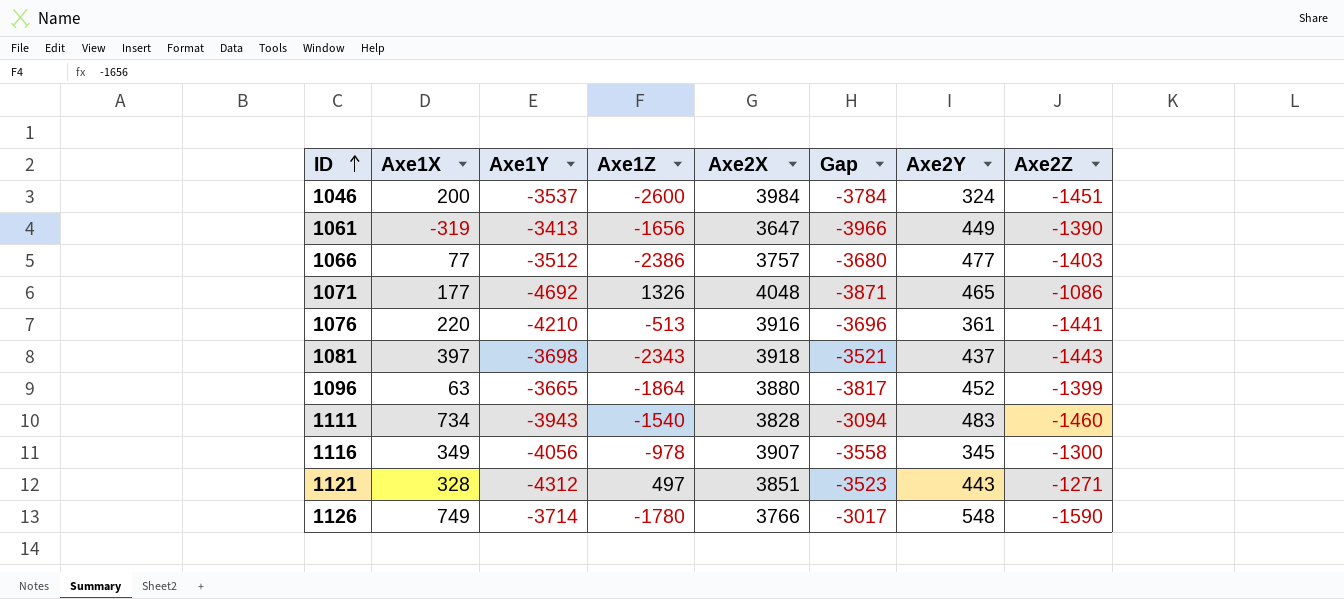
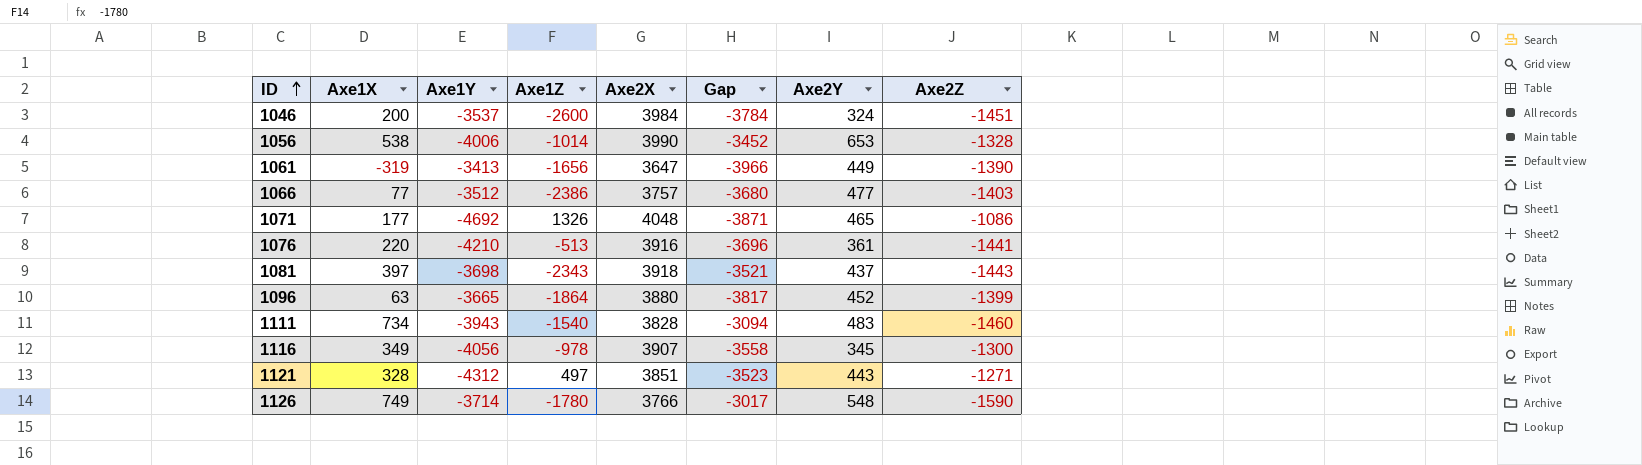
row 1056: none -> 538 | -4006 | -1014 | 3990 | -3452 | 653 | -1328

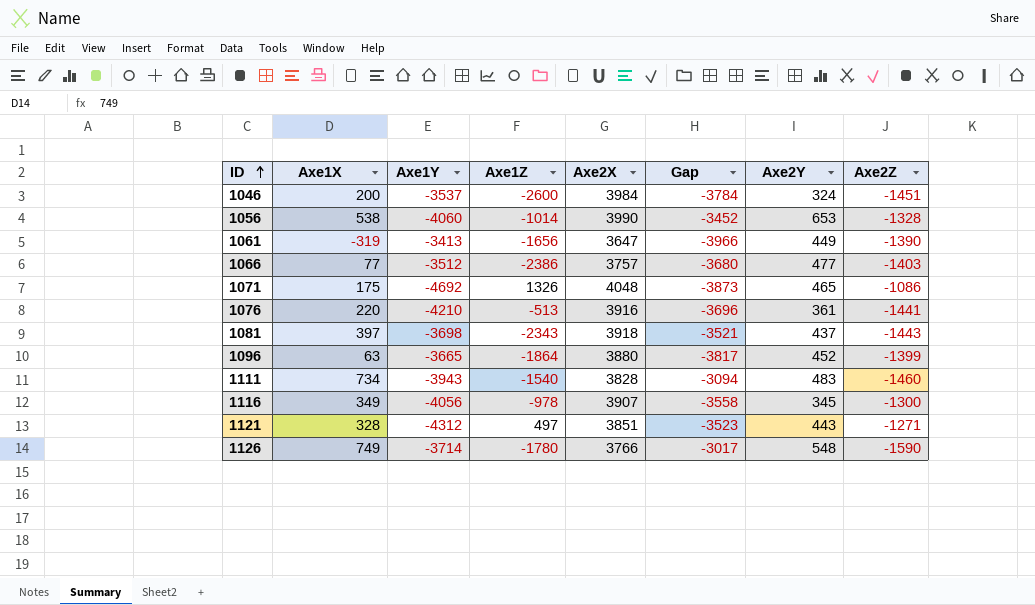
1056 | Axe1Y: -4006 -> -4060
1071 | Axe1X: 177 -> 175
1071 | Gap: -3871 -> -3873

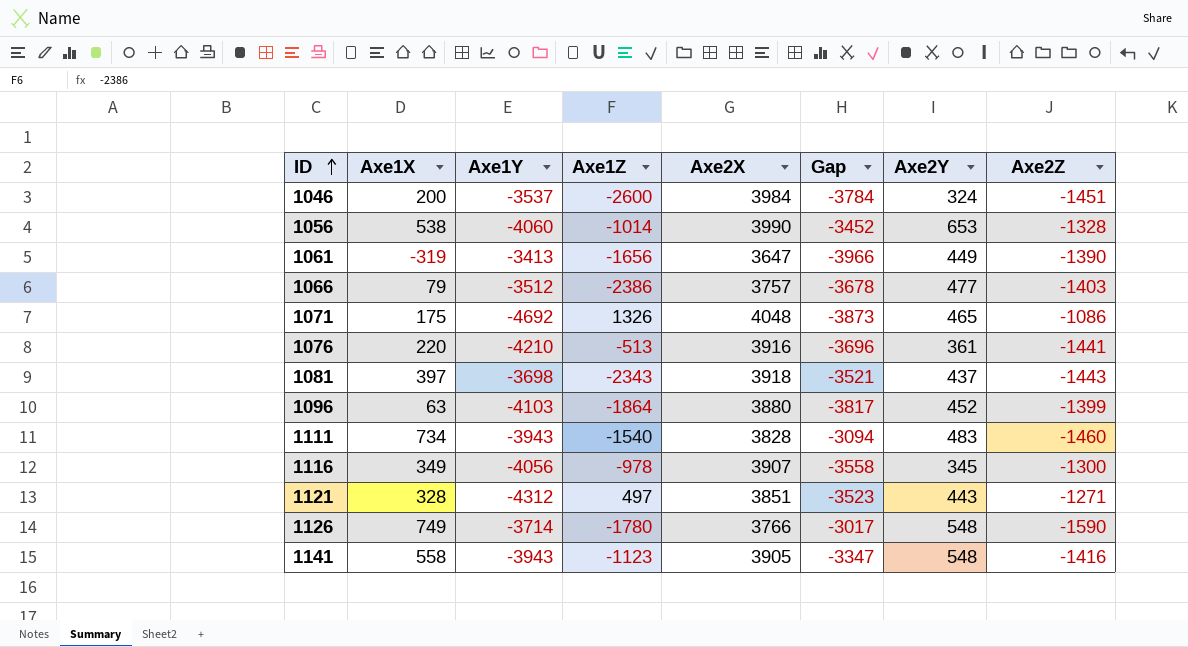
1066 | Axe1X: 77 -> 79
1066 | Gap: -3680 -> -3678
1096 | Axe1Y: -3665 -> -4103
row 1141: none -> 558 | -3943 | -1123 | 3905 | -3347 | 548 | -1416

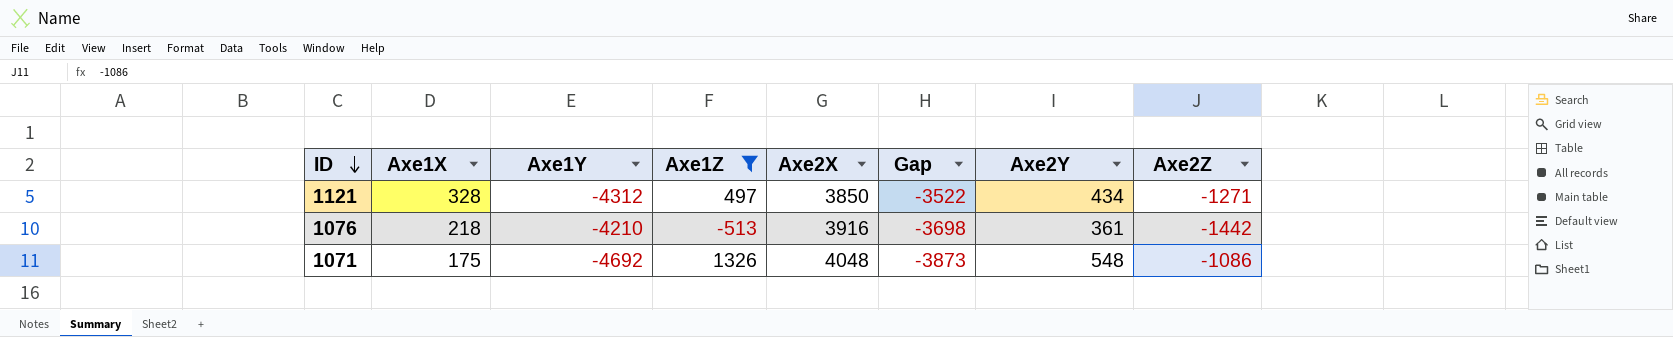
filter: none -> Axe1Z >= -513
row order: ID ascending -> ID descending
1121 | Axe2X: 3851 -> 3850
1121 | Gap: -3523 -> -3522
1121 | Axe2Y: 443 -> 434
1076 | Axe1X: 220 -> 218
1076 | Gap: -3696 -> -3698
1076 | Axe2Z: -1441 -> -1442
1071 | Axe2Y: 465 -> 548

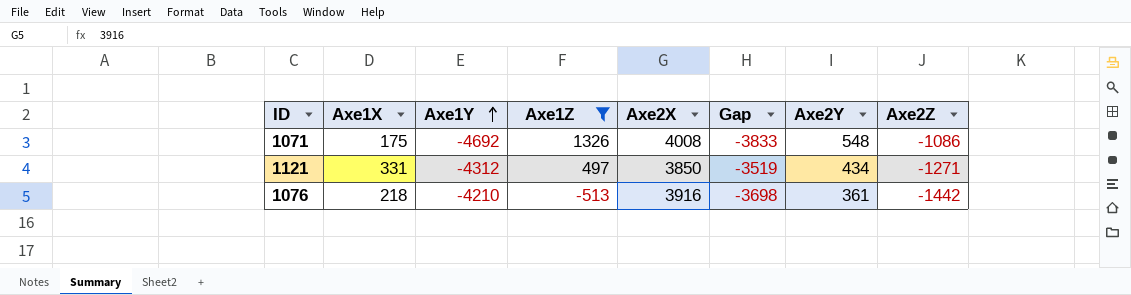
row order: ID descending -> Axe1Y ascending
1071 | Axe2X: 4048 -> 4008
1071 | Gap: -3873 -> -3833
1121 | Axe1X: 328 -> 331
1121 | Gap: -3522 -> -3519

